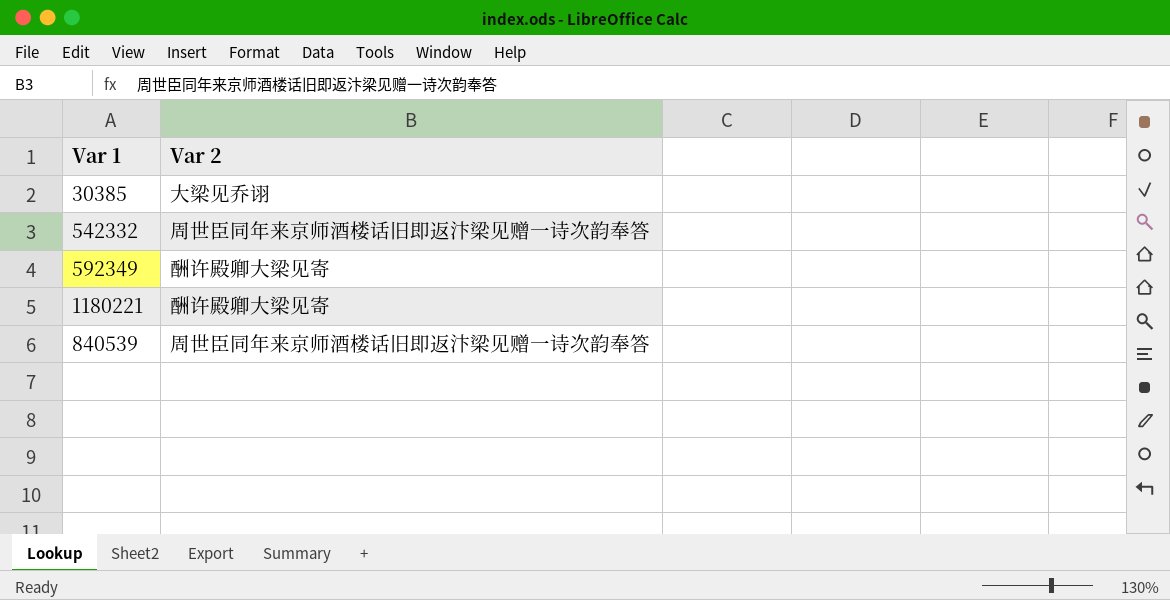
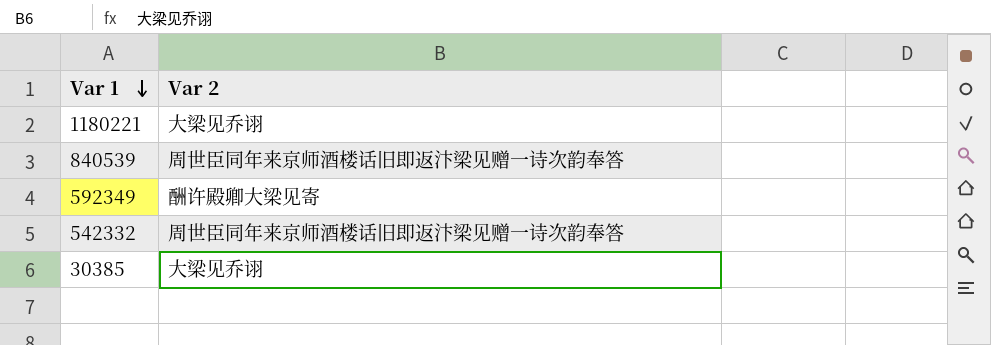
row order: none -> Var 1 descending
1180221 | Var 2: 酬许殿卿大梁见寄 -> 大梁见乔诩

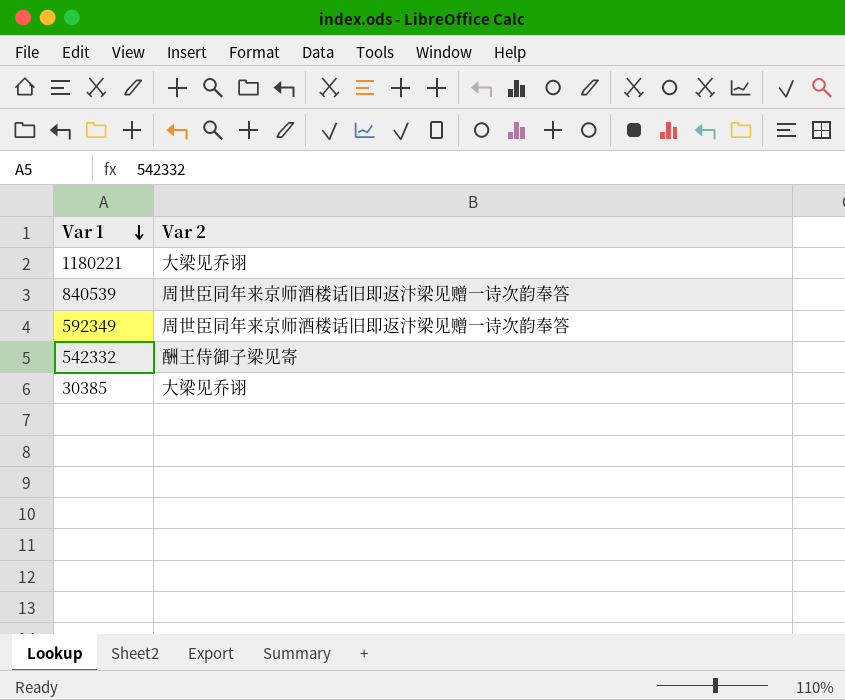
592349 | Var 2: 酬许殿卿大梁见寄 -> 周世臣同年来京师酒楼话旧即返汴梁见赠一诗次韵奉答
542332 | Var 2: 周世臣同年来京师酒楼话旧即返汴梁见赠一诗次韵奉答 -> 酬王侍御子梁见寄

